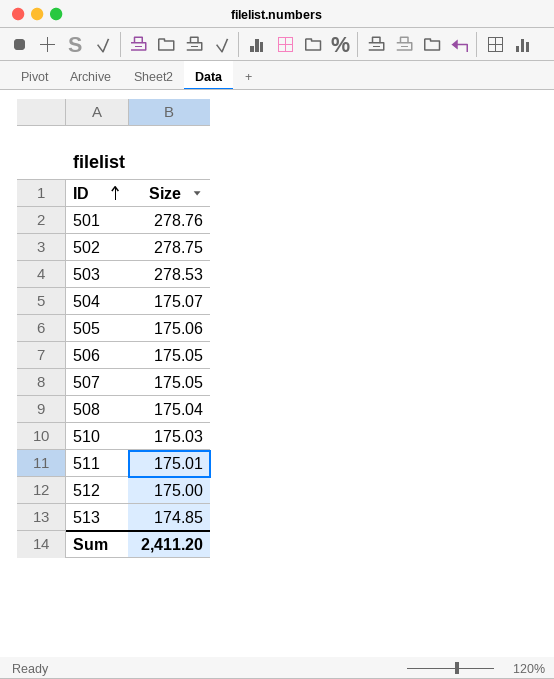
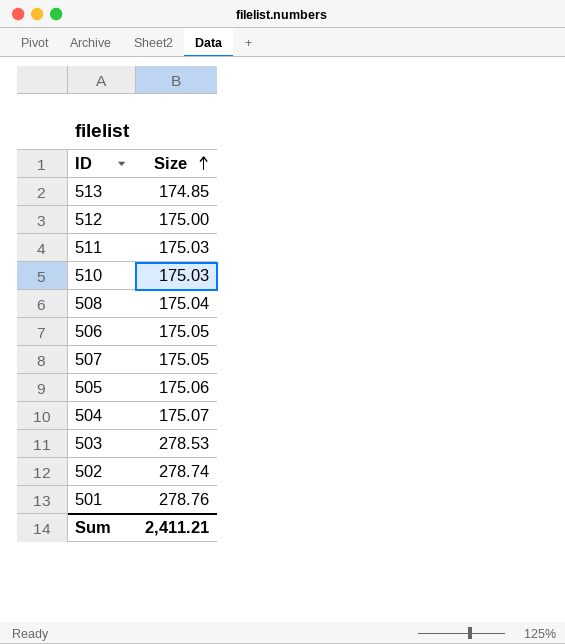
row order: ID ascending -> Size ascending
511 | Size: 175.01 -> 175.03
502 | Size: 278.75 -> 278.74
Sum | Size: 2,411.20 -> 2,411.21

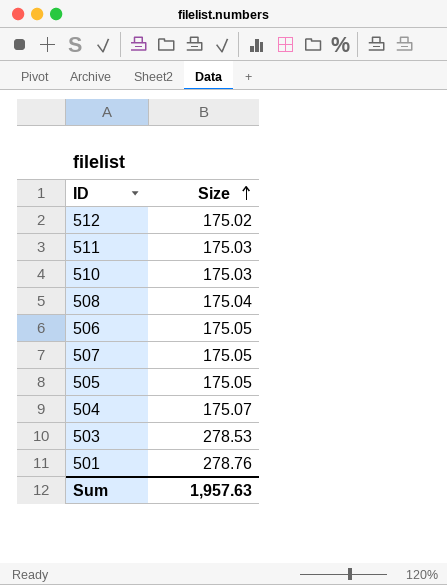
row 513: 174.85 -> none
row 502: 278.74 -> none
512 | Size: 175.00 -> 175.02
505 | Size: 175.06 -> 175.05
Sum | Size: 2,411.21 -> 1,957.63

